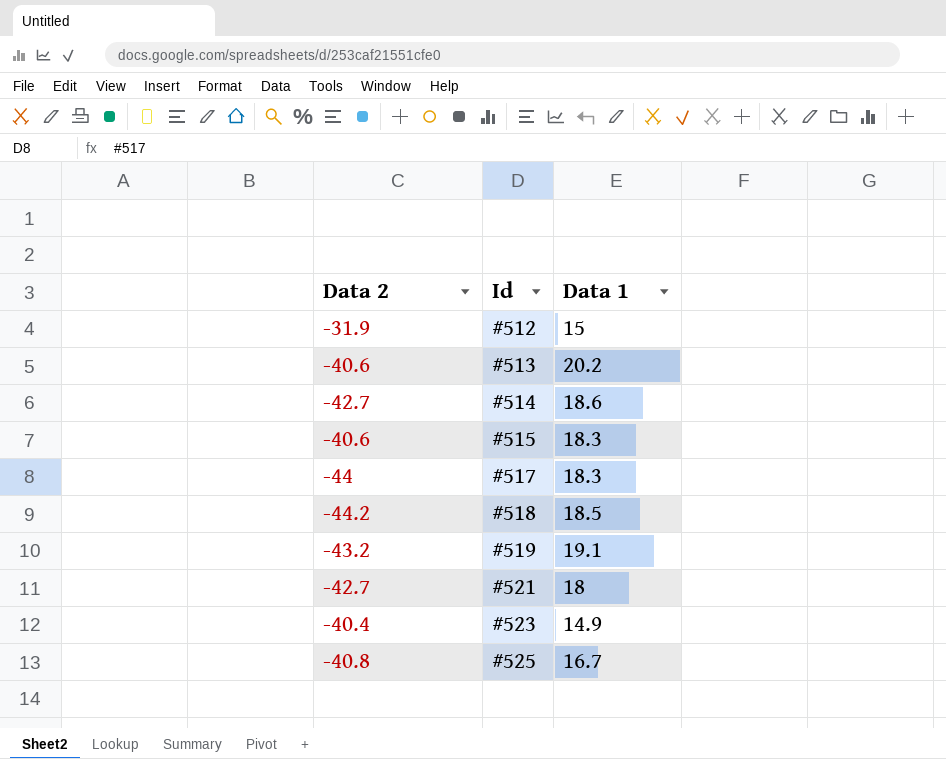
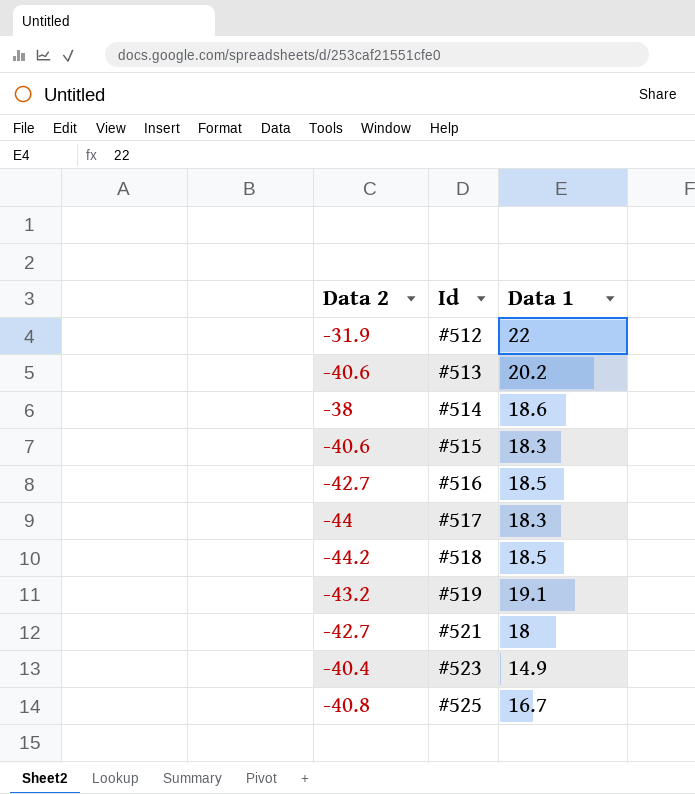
#512 | Data 1: 15 -> 22
#514 | Data 2: -42.7 -> -38
row #516: none -> -42.7 | 18.5

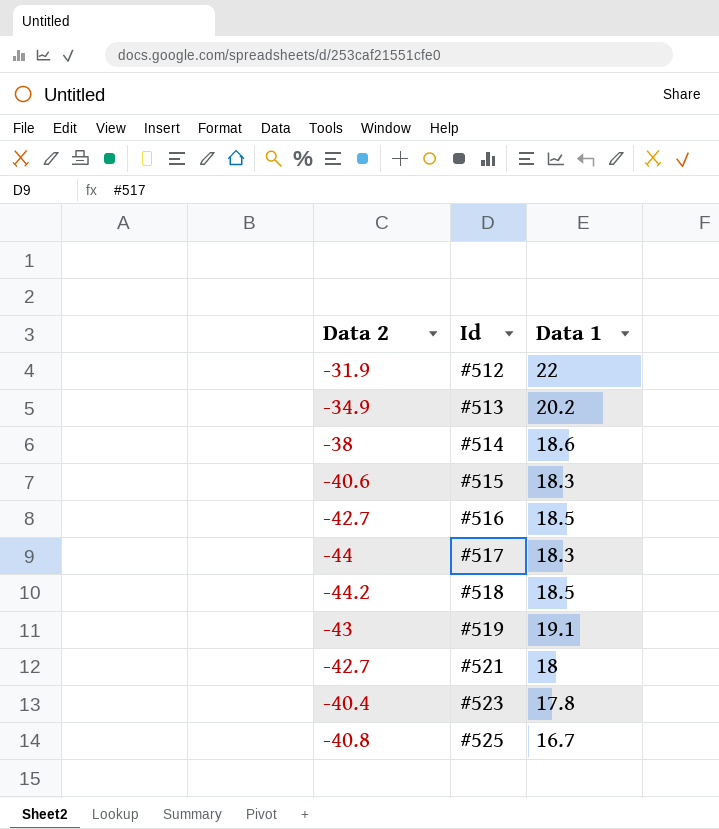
#513 | Data 2: -40.6 -> -34.9
#519 | Data 2: -43.2 -> -43
#523 | Data 1: 14.9 -> 17.8

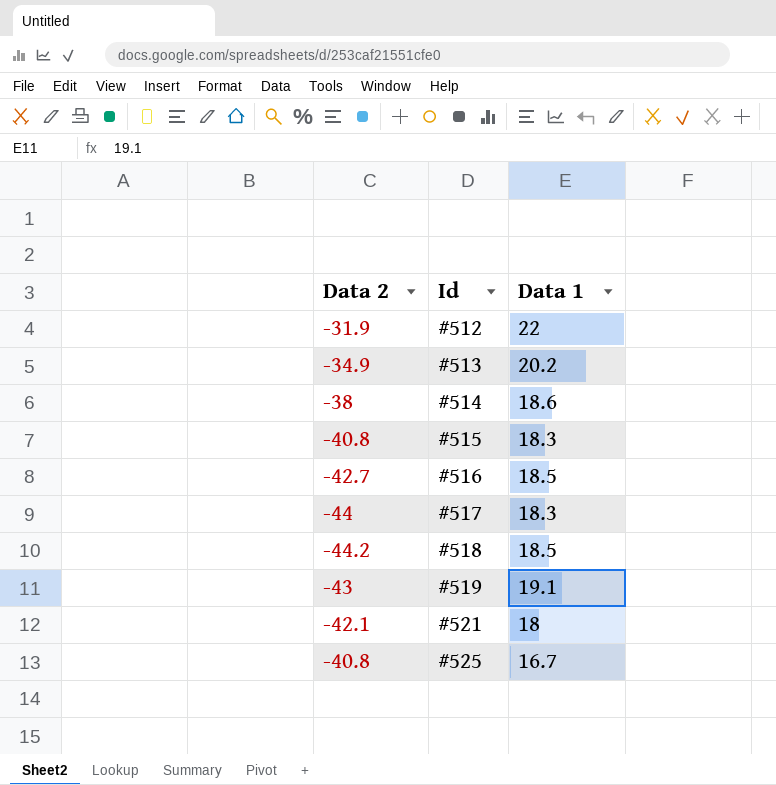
row #523: -40.4 | 17.8 -> none
#515 | Data 2: -40.6 -> -40.8
#521 | Data 2: -42.7 -> -42.1

